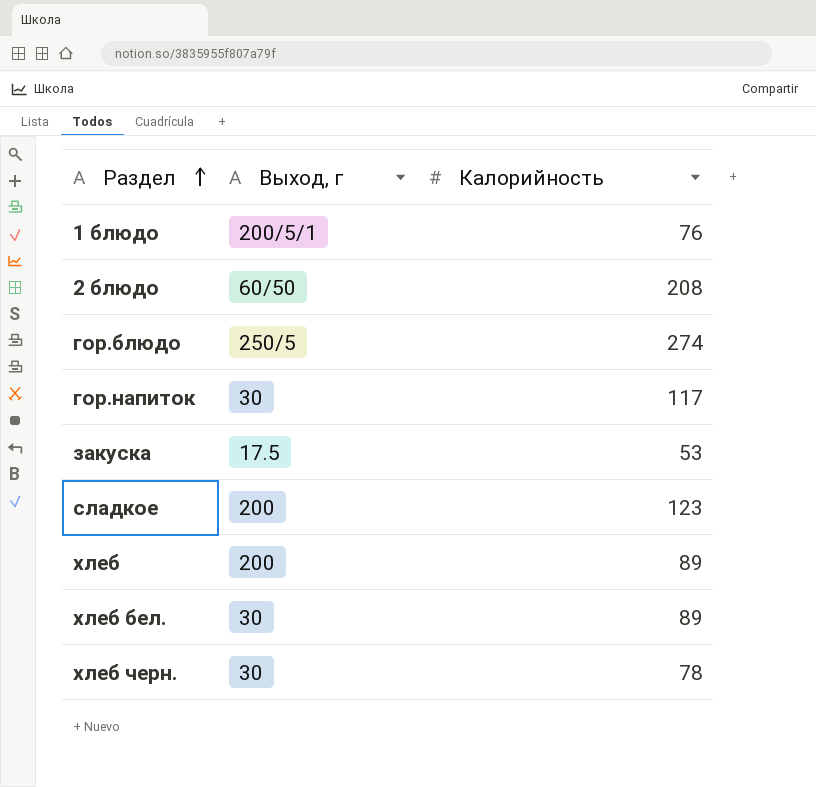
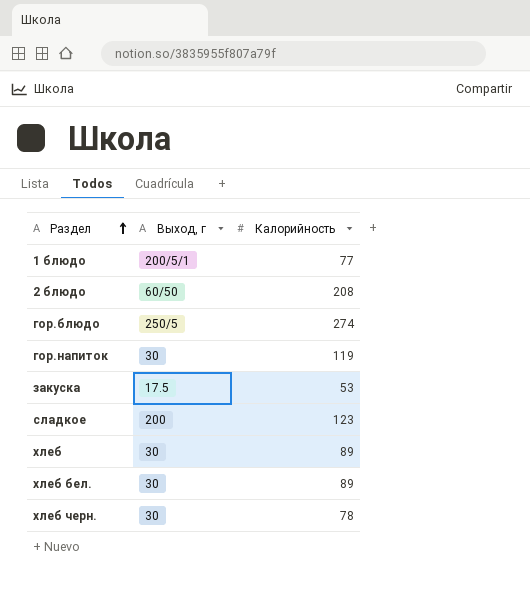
1 блюдо | Калорийность: 76 -> 77
гор.напиток | Калорийность: 117 -> 119
хлеб | Выход, г: 200 -> 30

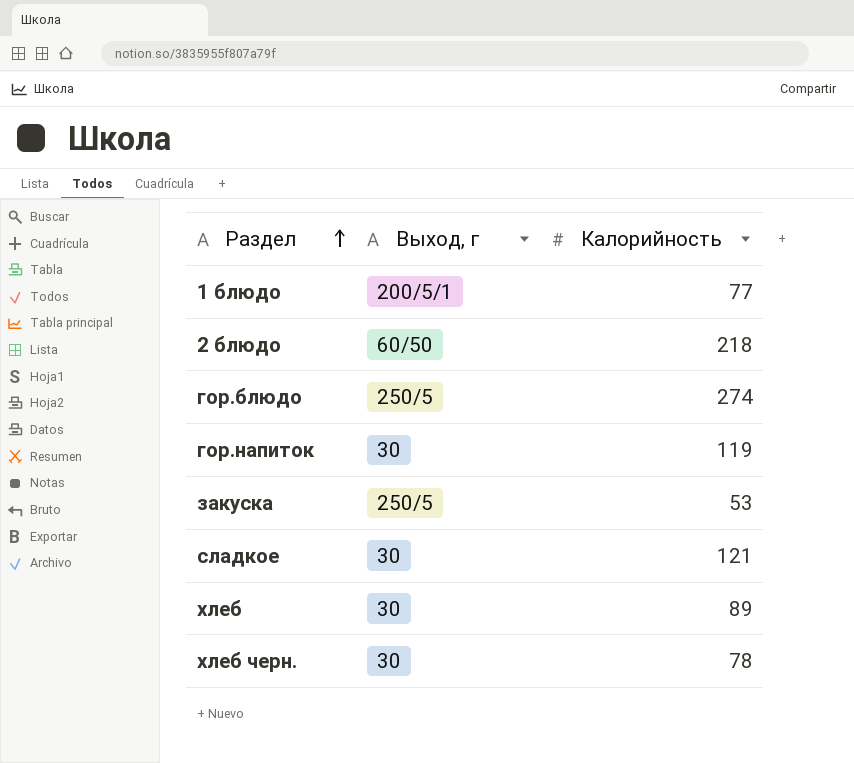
row хлеб бел.: 30 | 89 -> none
2 блюдо | Калорийность: 208 -> 218
закуска | Выход, г: 17.5 -> 250/5
сладкое | Выход, г: 200 -> 30
сладкое | Калорийность: 123 -> 121

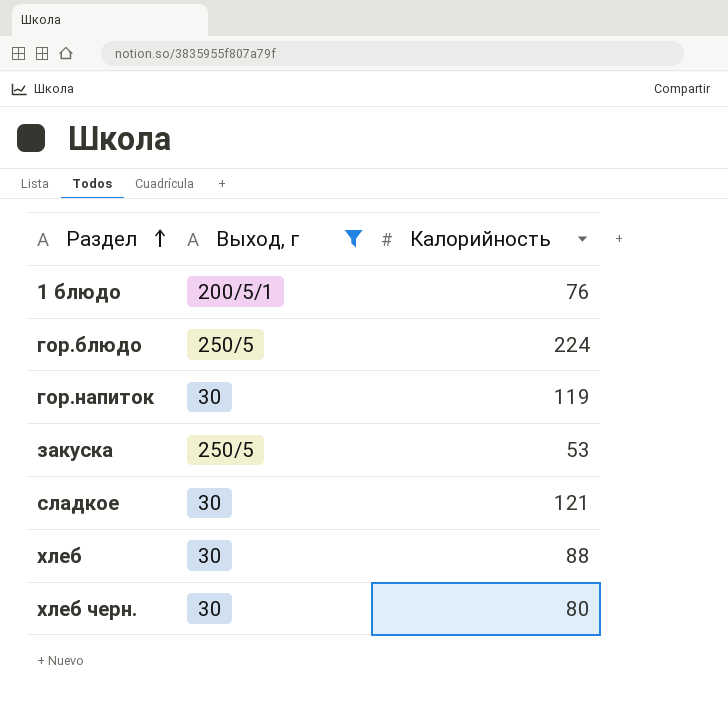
filter: none -> Выход, г != 60/50
1 блюдо | Калорийность: 77 -> 76
гор.блюдо | Калорийность: 274 -> 224
хлеб | Калорийность: 89 -> 88
хлеб черн. | Калорийность: 78 -> 80

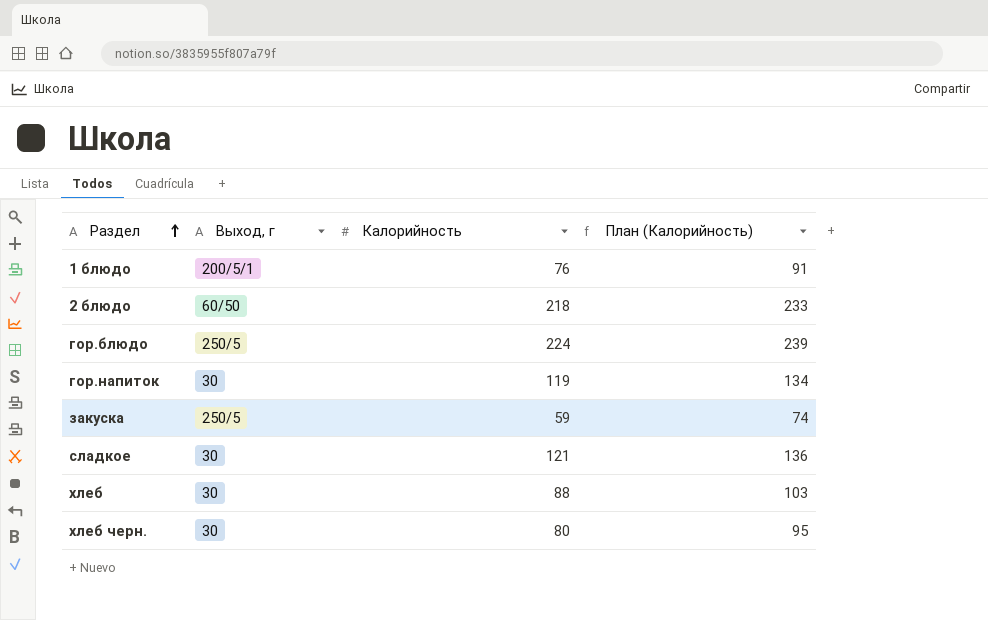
filter: Выход, г != 60/50 -> none
column План (Калорийность) | formula: none -> [Калорийность] + 15
закуска | Калорийность: 53 -> 59

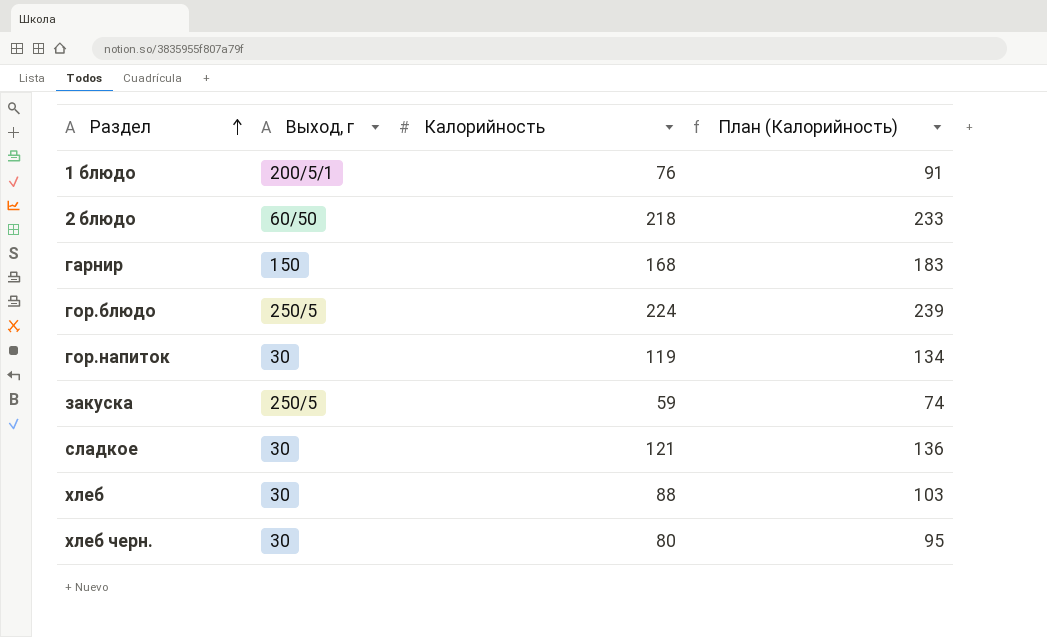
row гарнир: none -> 150 | 168 | 183

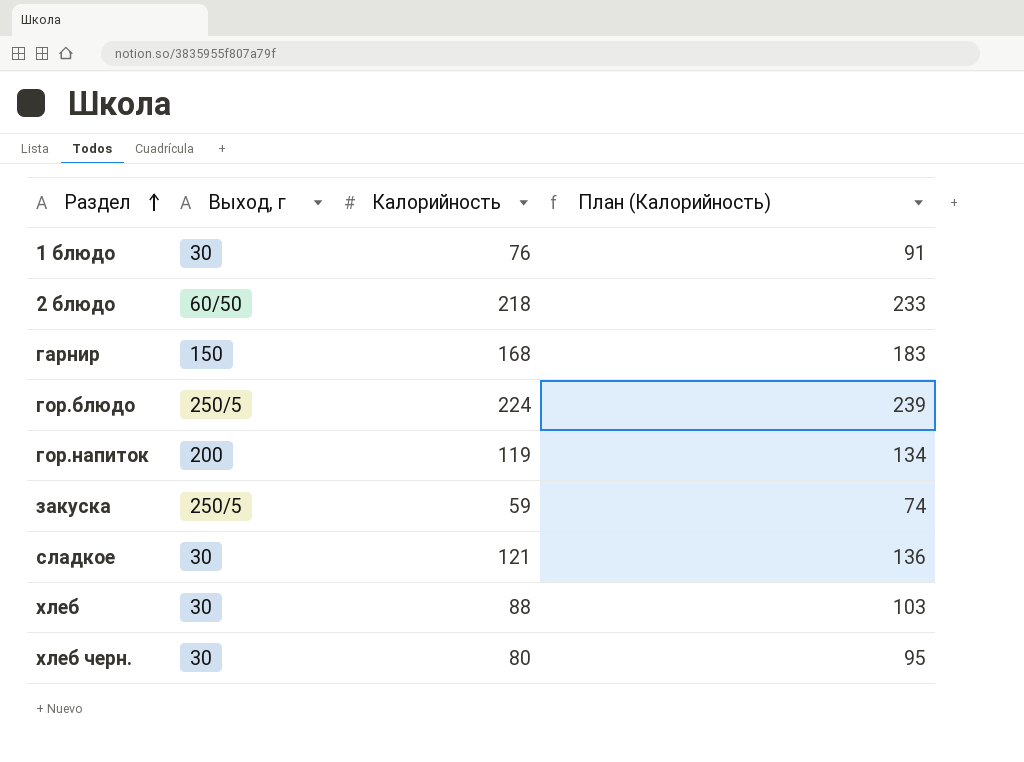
1 блюдо | Выход, г: 200/5/1 -> 30
гор.напиток | Выход, г: 30 -> 200

